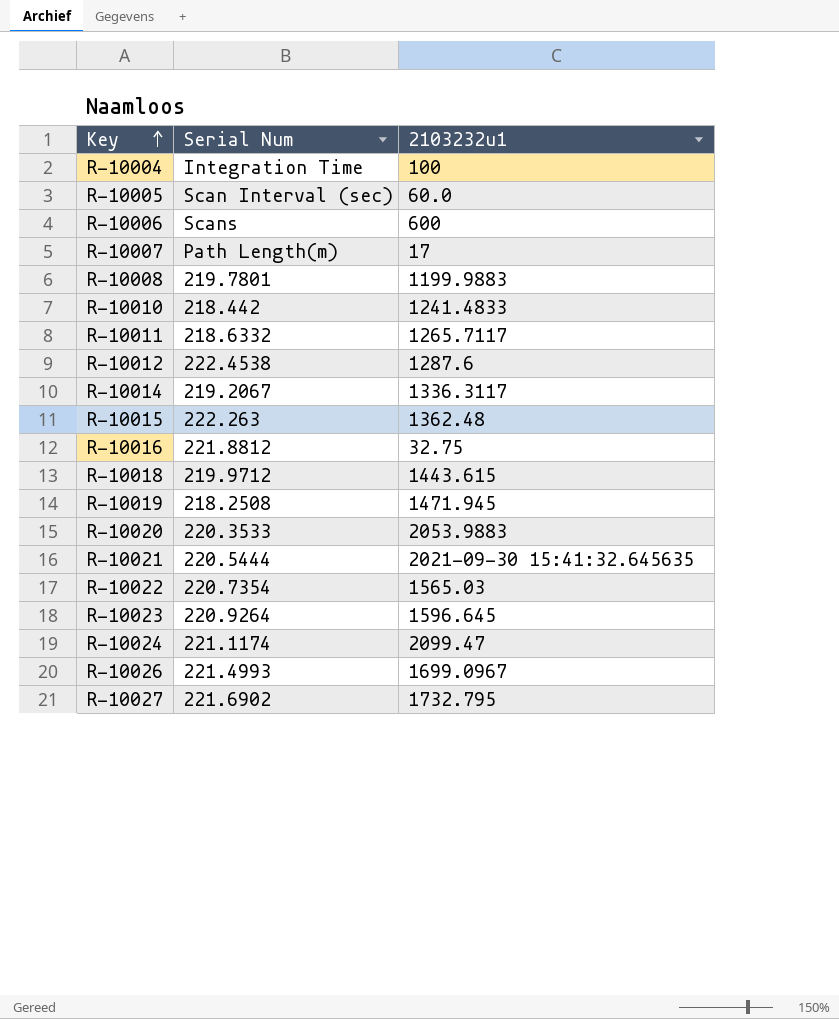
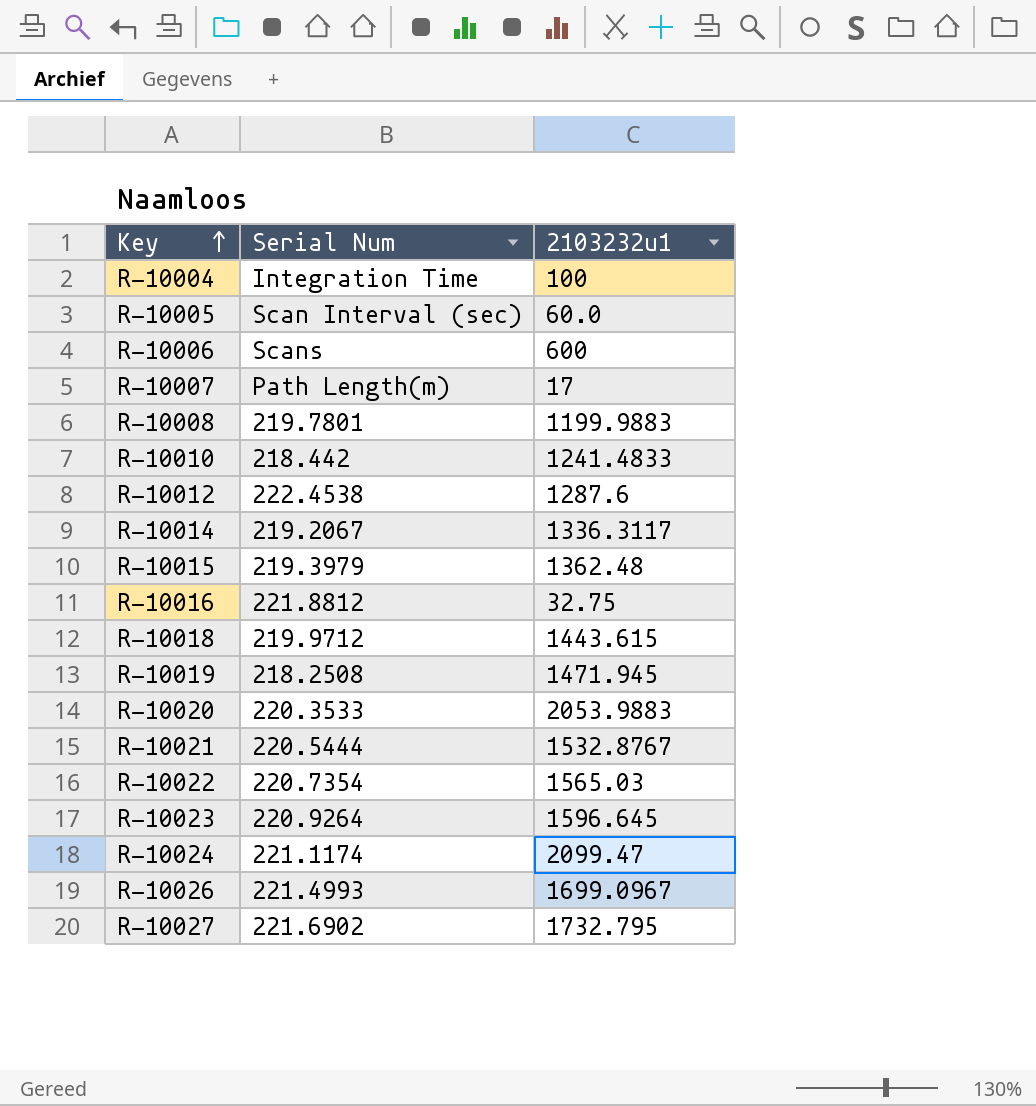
row R-10011: 218.6332 | 1265.7117 -> none
R-10015 | Serial Num: 222.263 -> 219.3979
R-10021 | 2103232u1: 2021-09-30 15:41:32.645635 -> 1532.8767

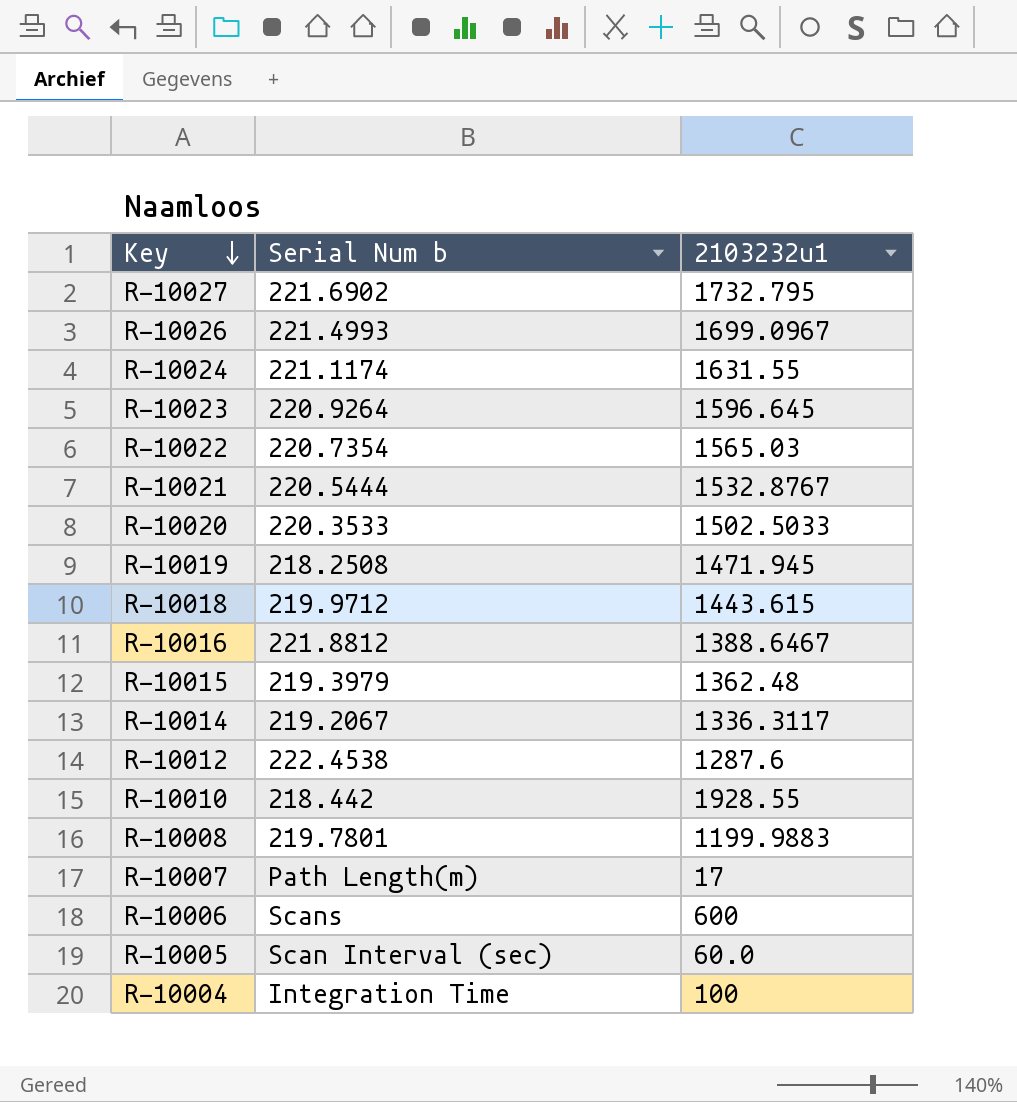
row order: Key ascending -> Key descending
column name: Serial Num -> Serial Num b
R-10024 | 2103232u1: 2099.47 -> 1631.55
R-10020 | 2103232u1: 2053.9883 -> 1502.5033
R-10016 | 2103232u1: 32.75 -> 1388.6467
R-10010 | 2103232u1: 1241.4833 -> 1928.55

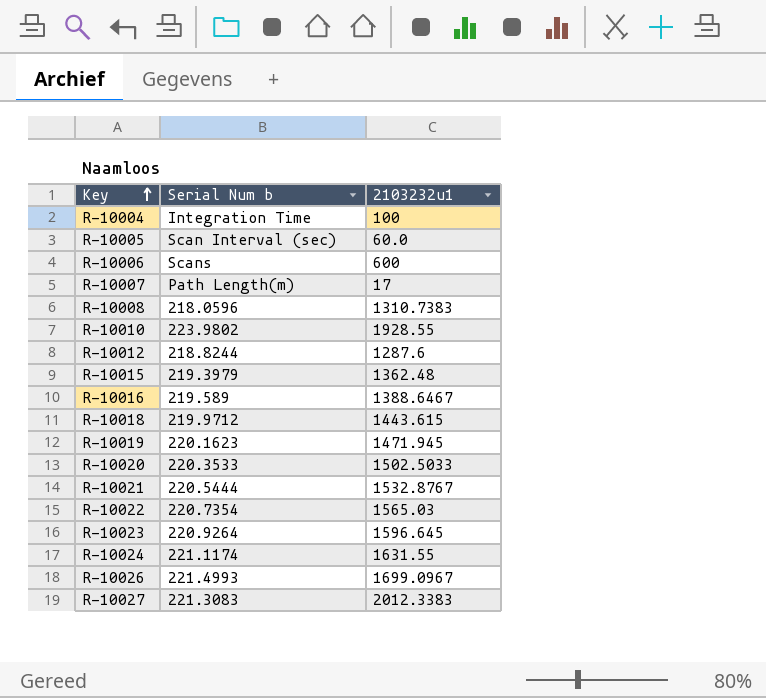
row order: Key descending -> Key ascending
row R-10014: 219.2067 | 1336.3117 -> none
R-10008 | Serial Num b: 219.7801 -> 218.0596
R-10008 | 2103232u1: 1199.9883 -> 1310.7383
R-10010 | Serial Num b: 218.442 -> 223.9802
R-10012 | Serial Num b: 222.4538 -> 218.8244
R-10016 | Serial Num b: 221.8812 -> 219.589
R-10019 | Serial Num b: 218.2508 -> 220.1623
R-10027 | Serial Num b: 221.6902 -> 221.3083
R-10027 | 2103232u1: 1732.795 -> 2012.3383

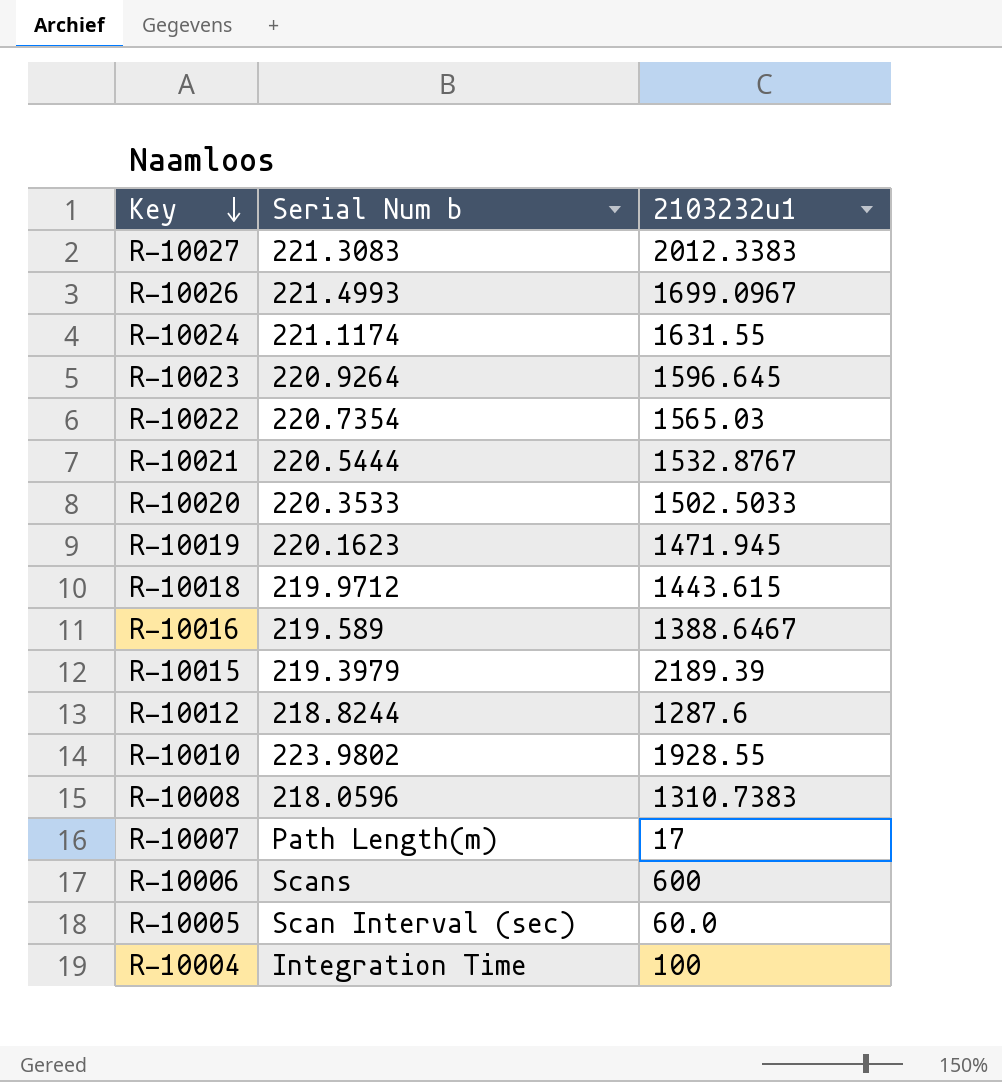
row order: Key ascending -> Key descending
R-10015 | 2103232u1: 1362.48 -> 2189.39

